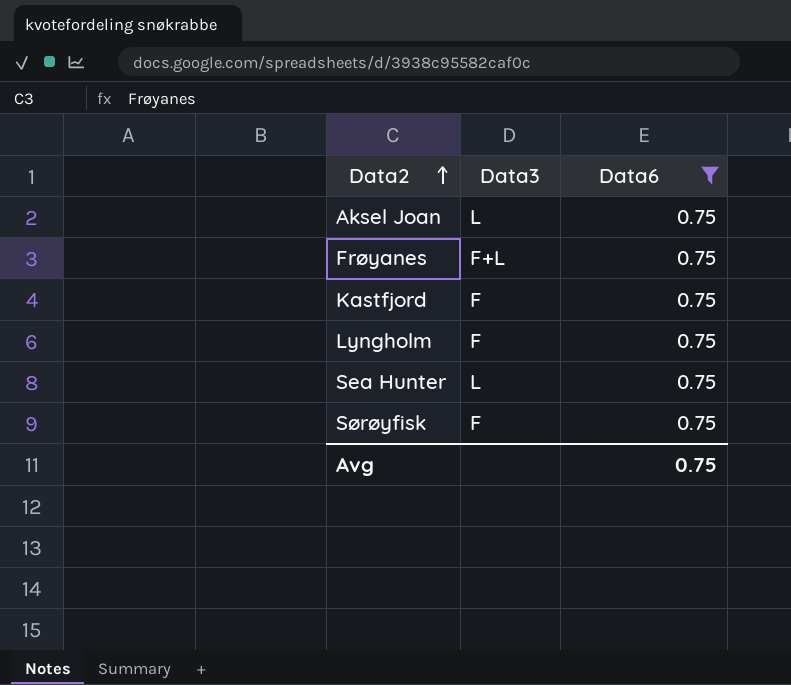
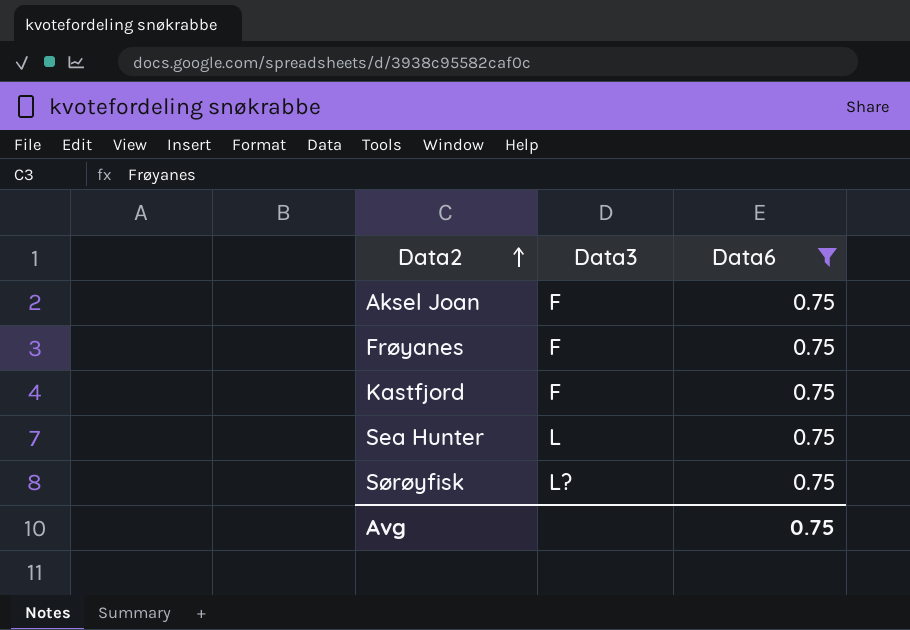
row Lyngholm: F | 0.75 -> none
Aksel Joan | Data3: L -> F
Frøyanes | Data3: F+L -> F
Sørøyfisk | Data3: F -> L?

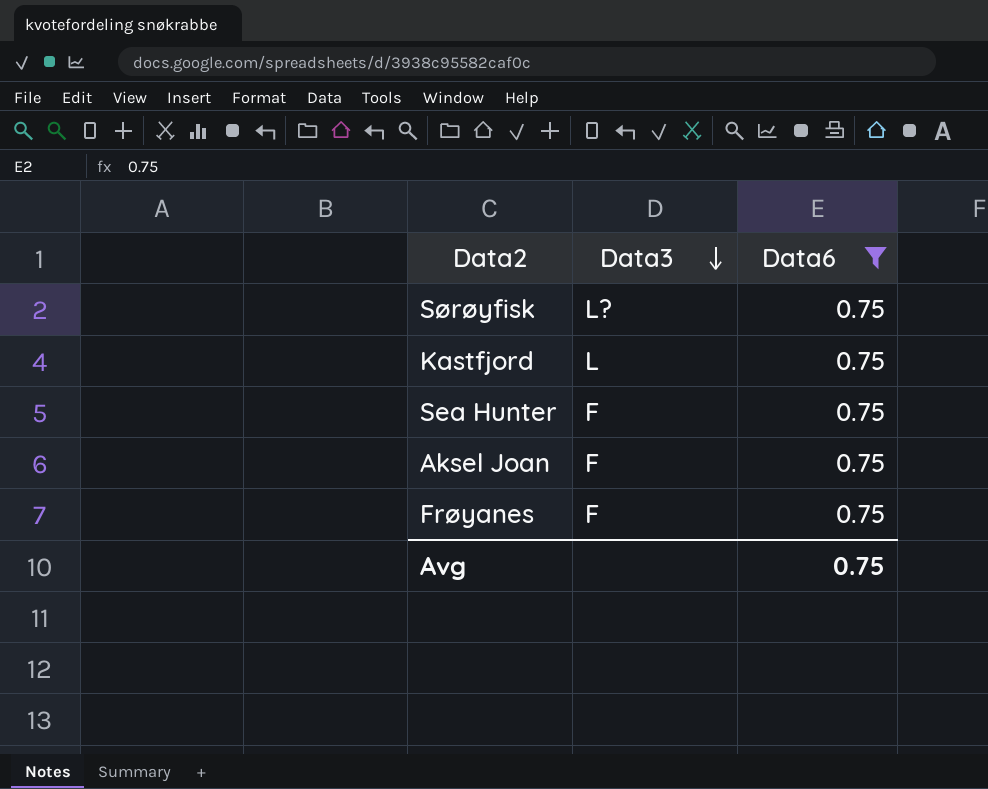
row order: Data2 ascending -> Data3 descending
Kastfjord | Data3: F -> L
Sea Hunter | Data3: L -> F

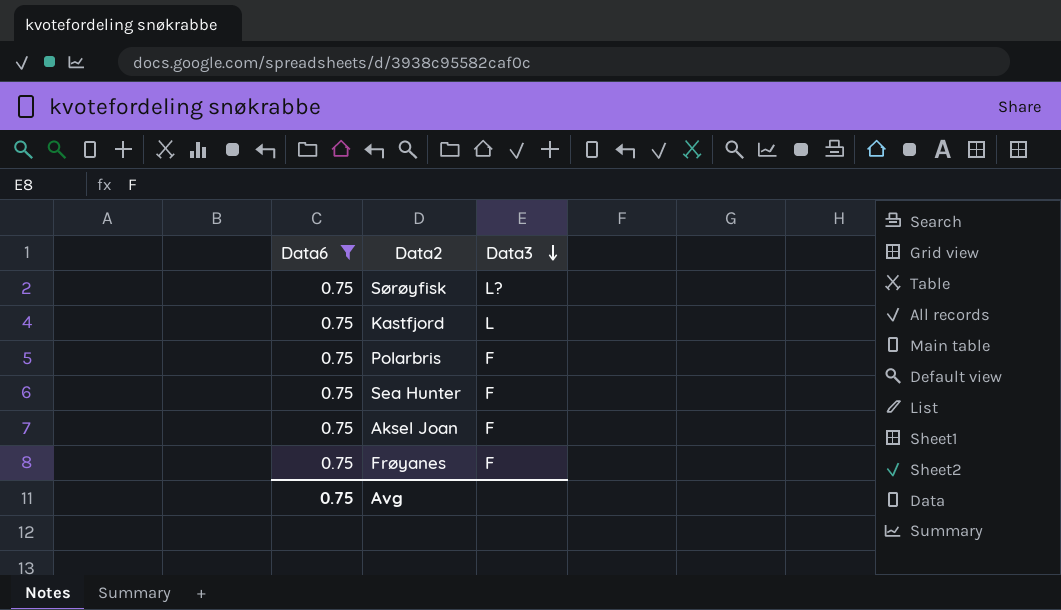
column Data6 | position: 3 -> 1
row Polarbris: none -> 0.75 | F

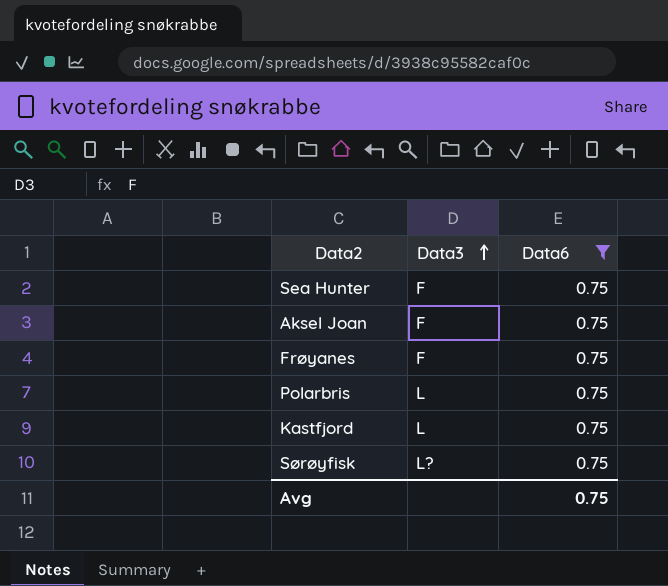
row order: Data3 descending -> Data3 ascending
column Data6 | position: 1 -> 3
Polarbris | Data3: F -> L

